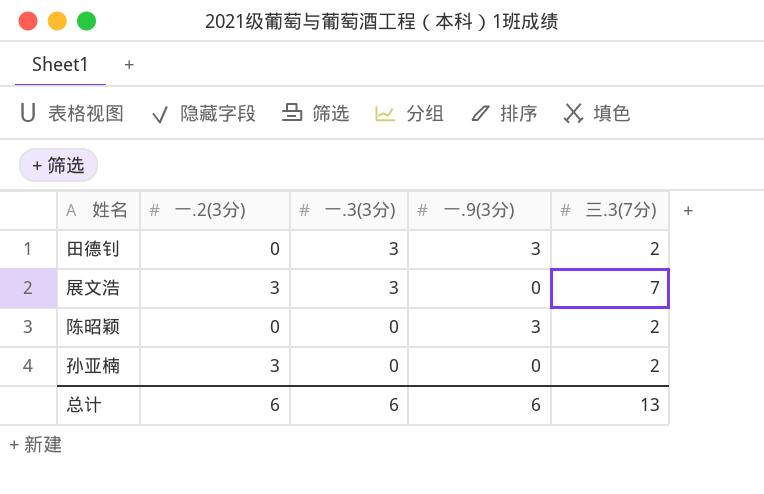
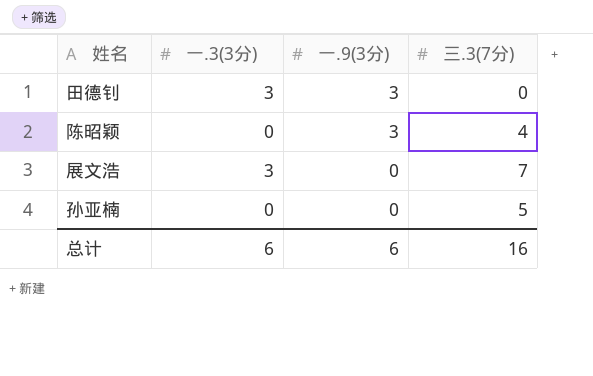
row order: 一.3(3分) descending -> 一.9(3分) descending
column 一.2(3分) | position: 2 -> none
田德钊 | 三.3(7分): 2 -> 0
陈昭颖 | 三.3(7分): 2 -> 4
孙亚楠 | 三.3(7分): 2 -> 5
总计 | 三.3(7分): 13 -> 16

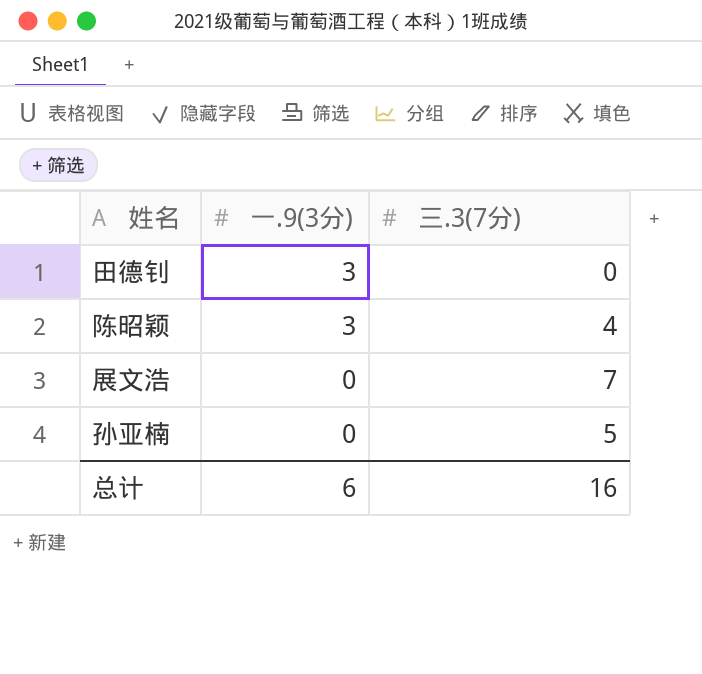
column 一.3(3分) | position: 2 -> none

